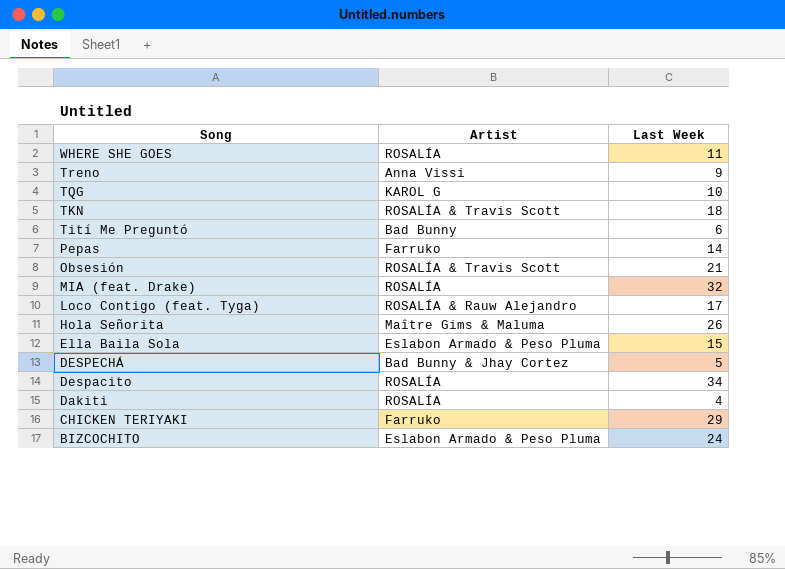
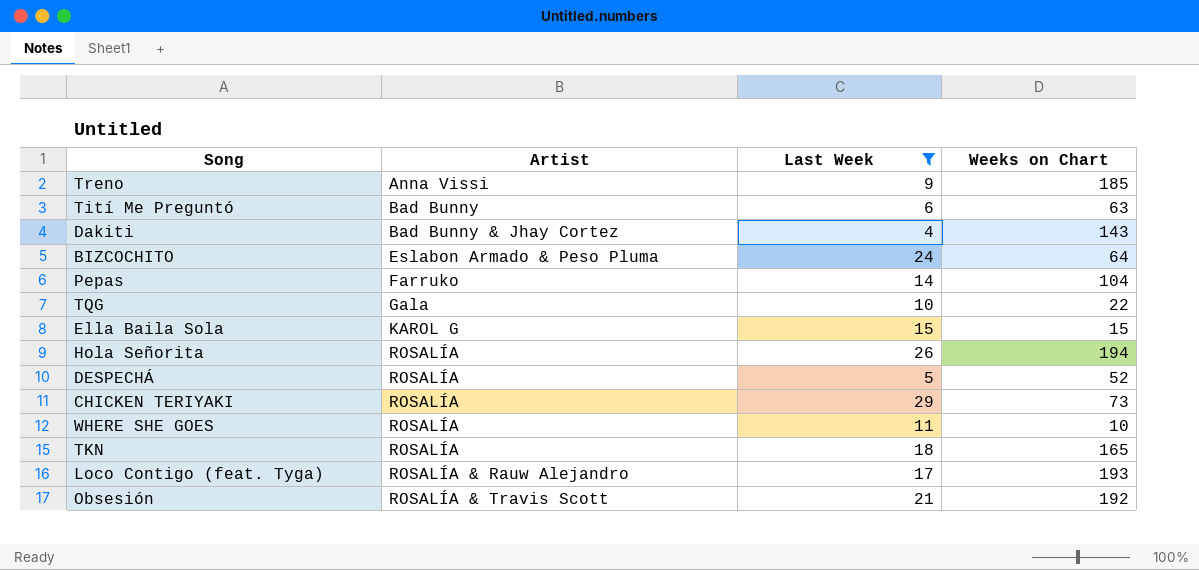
filter: none -> Last Week <= 29
row order: Song descending -> Artist ascending
column Weeks on Chart | position: none -> 4
Dakiti | Artist: ROSALÍA -> Bad Bunny & Jhay Cortez
TQG | Artist: KAROL G -> Gala
Ella Baila Sola | Artist: Eslabon Armado & Peso Pluma -> KAROL G
Hola Señorita | Artist: Maître Gims & Maluma -> ROSALÍA
DESPECHÁ | Artist: Bad Bunny & Jhay Cortez -> ROSALÍA
CHICKEN TERIYAKI | Artist: Farruko -> ROSALÍA
TKN | Artist: ROSALÍA & Travis Scott -> ROSALÍA

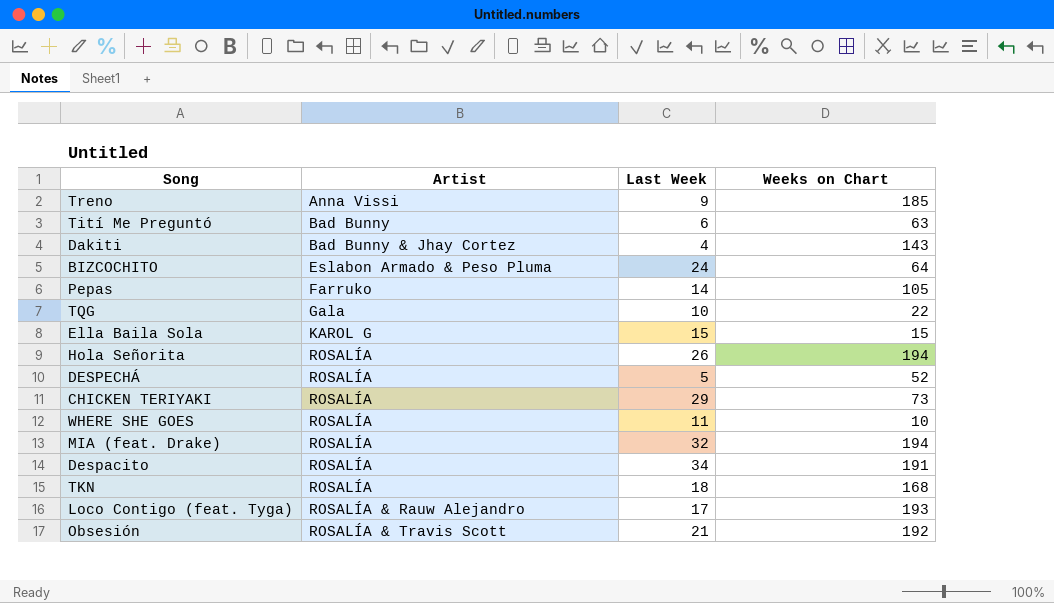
filter: Last Week <= 29 -> none
Pepas | Weeks on Chart: 104 -> 105
TKN | Weeks on Chart: 165 -> 168

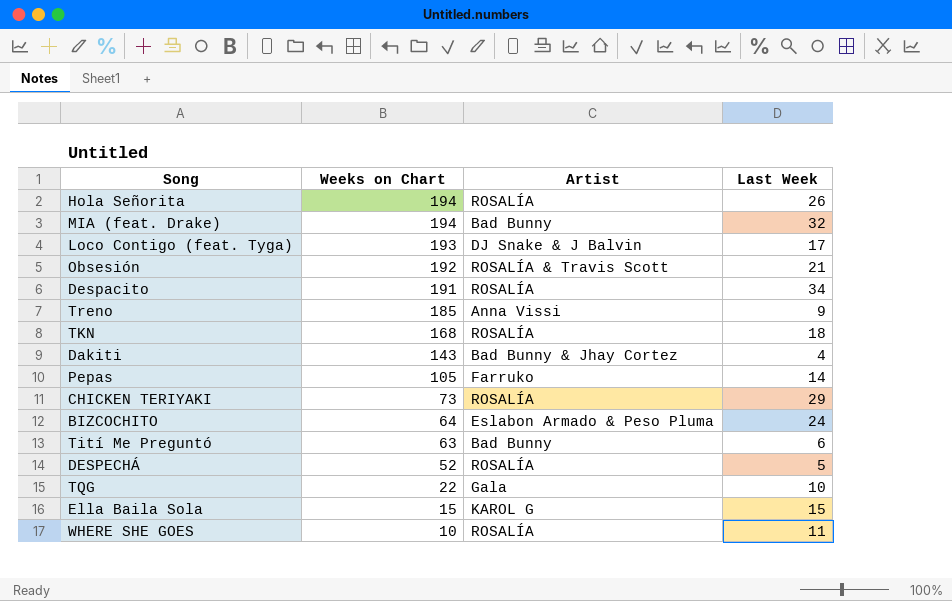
row order: Artist ascending -> Weeks on Chart descending
column Weeks on Chart | position: 4 -> 2
MIA (feat. Drake) | Artist: ROSALÍA -> Bad Bunny
Loco Contigo (feat. Tyga) | Artist: ROSALÍA & Rauw Alejandro -> DJ Snake & J Balvin

